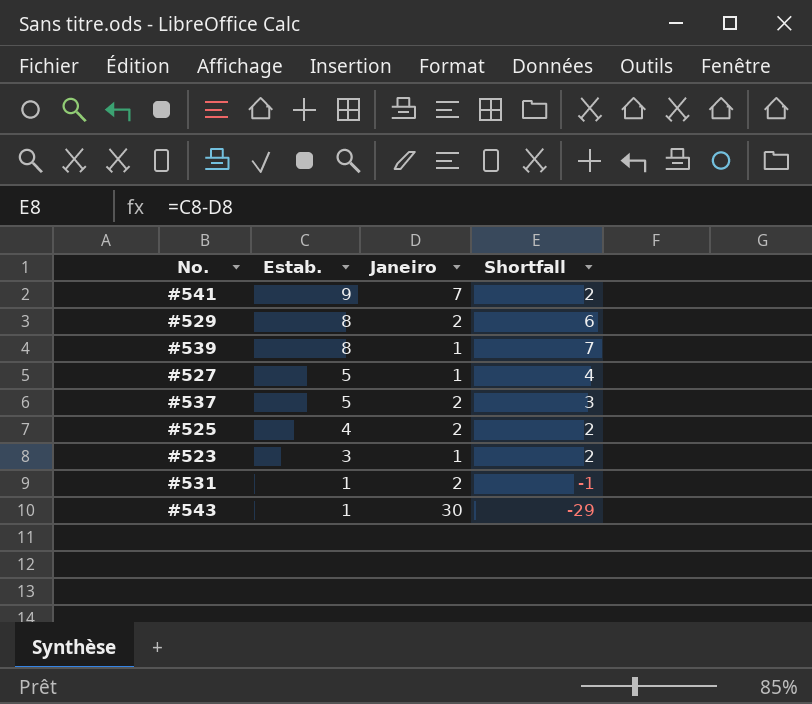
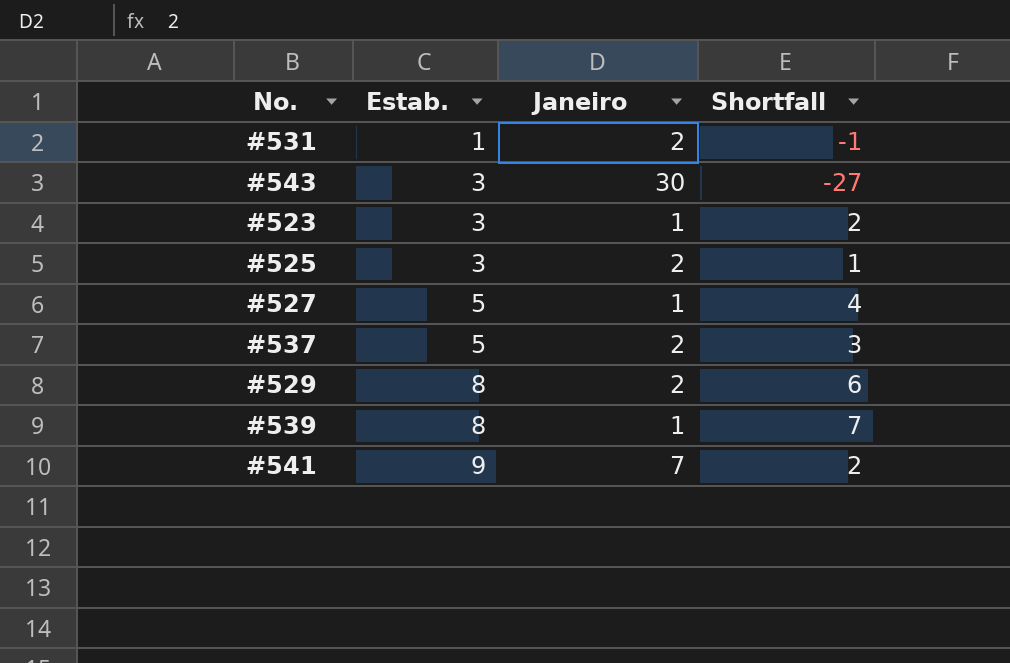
row order: Estab. descending -> Estab. ascending
#543 | Estab.: 1 -> 3
#543 | Shortfall: -29 -> -27
#525 | Estab.: 4 -> 3
#525 | Shortfall: 2 -> 1

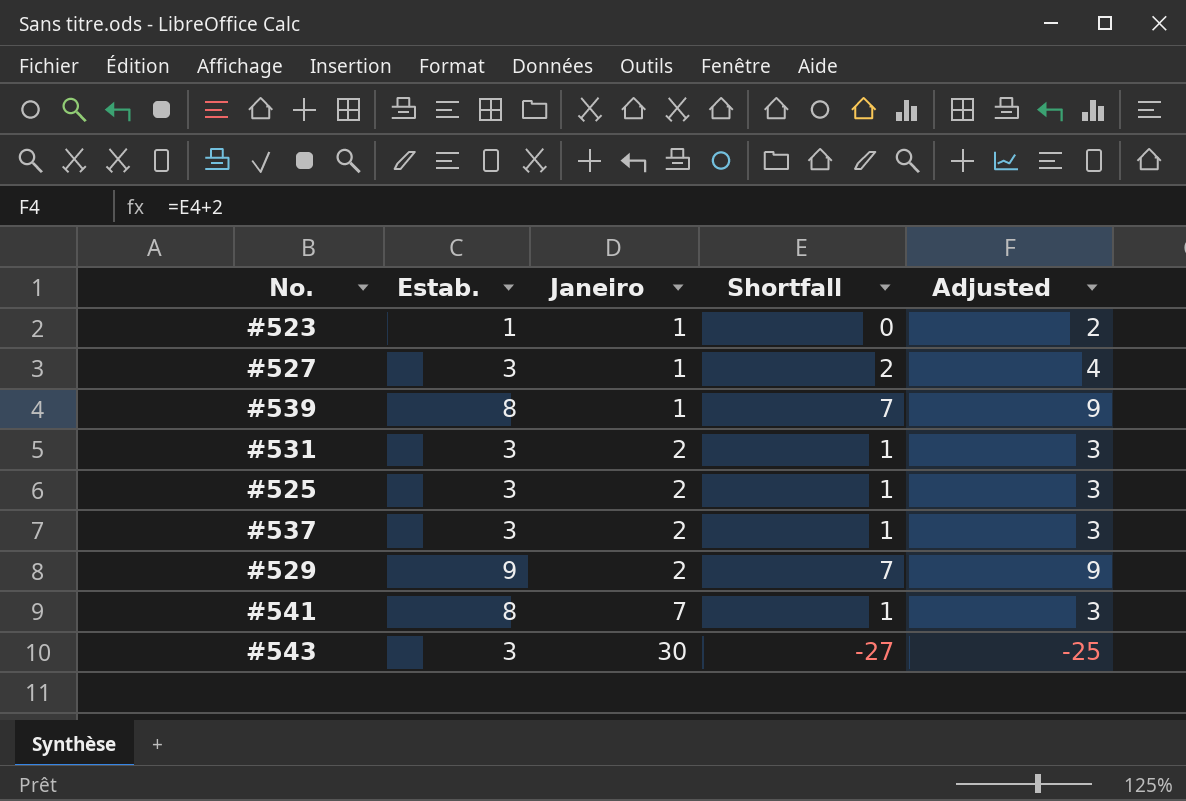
row order: Estab. ascending -> Janeiro ascending
column Adjusted | formula: none -> [Shortfall] + 2
#523 | Estab.: 3 -> 1
#523 | Shortfall: 2 -> 0
#527 | Estab.: 5 -> 3
#527 | Shortfall: 4 -> 2
#531 | Estab.: 1 -> 3
#531 | Shortfall: -1 -> 1
#537 | Estab.: 5 -> 3
#537 | Shortfall: 3 -> 1
#529 | Estab.: 8 -> 9
#529 | Shortfall: 6 -> 7
#541 | Estab.: 9 -> 8
#541 | Shortfall: 2 -> 1

